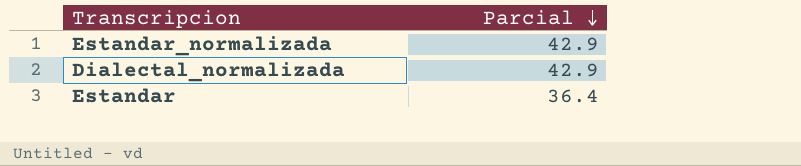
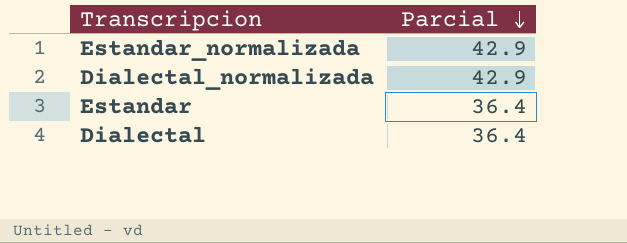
row Dialectal: none -> 36.4

